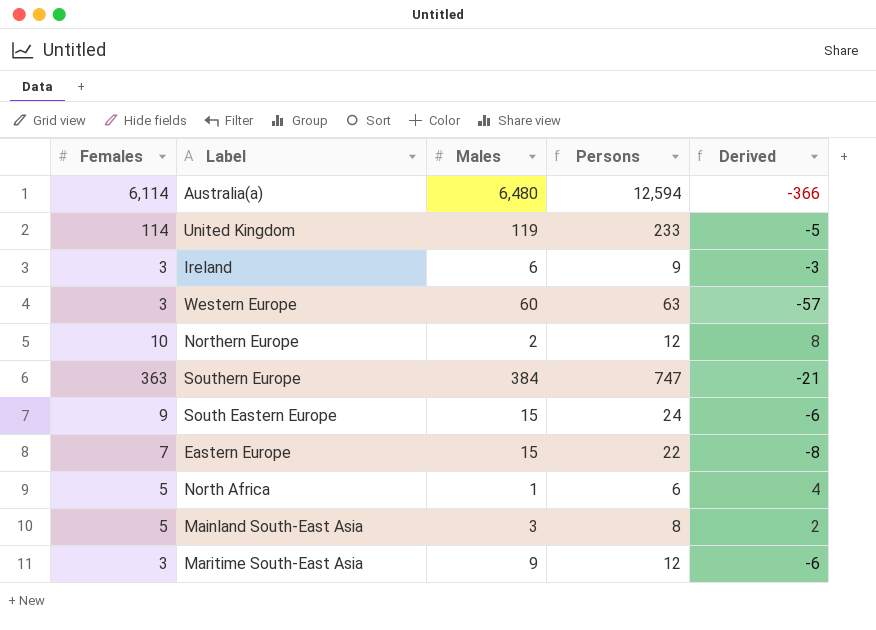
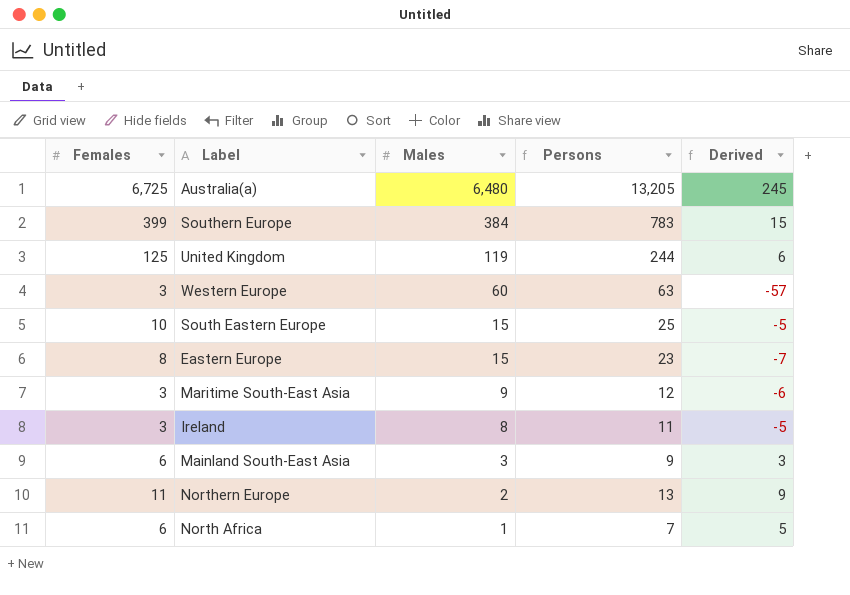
row order: none -> Males descending
Australia(a) | Females: 6,114 -> 6,725
Australia(a) | Persons: 12,594 -> 13,205
Australia(a) | Derived: -366 -> 245
Southern Europe | Females: 363 -> 399
Southern Europe | Persons: 747 -> 783
Southern Europe | Derived: -21 -> 15
United Kingdom | Females: 114 -> 125
United Kingdom | Persons: 233 -> 244
United Kingdom | Derived: -5 -> 6
South Eastern Europe | Females: 9 -> 10
South Eastern Europe | Persons: 24 -> 25
South Eastern Europe | Derived: -6 -> -5
Eastern Europe | Females: 7 -> 8
Eastern Europe | Persons: 22 -> 23
Eastern Europe | Derived: -8 -> -7
Ireland | Males: 6 -> 8
Ireland | Persons: 9 -> 11
Ireland | Derived: -3 -> -5
Mainland South-East Asia | Females: 5 -> 6
Mainland South-East Asia | Persons: 8 -> 9
Mainland South-East Asia | Derived: 2 -> 3
Northern Europe | Females: 10 -> 11
Northern Europe | Persons: 12 -> 13
Northern Europe | Derived: 8 -> 9
North Africa | Females: 5 -> 6
North Africa | Persons: 6 -> 7
North Africa | Derived: 4 -> 5

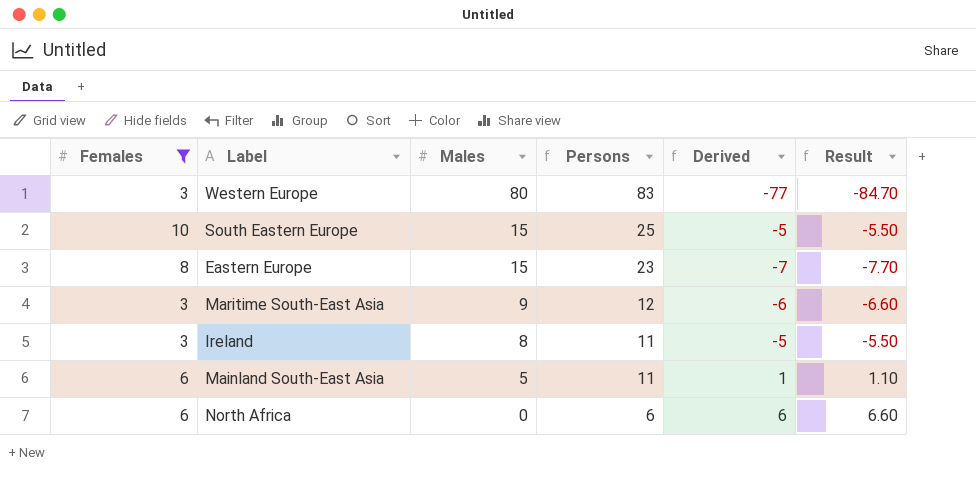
filter: none -> Females <= 10
column Result | formula: none -> [Derived] * 1.1
Western Europe | Males: 60 -> 80
Western Europe | Persons: 63 -> 83
Western Europe | Derived: -57 -> -77
Mainland South-East Asia | Males: 3 -> 5
Mainland South-East Asia | Persons: 9 -> 11
Mainland South-East Asia | Derived: 3 -> 1
North Africa | Males: 1 -> 0
North Africa | Persons: 7 -> 6
North Africa | Derived: 5 -> 6

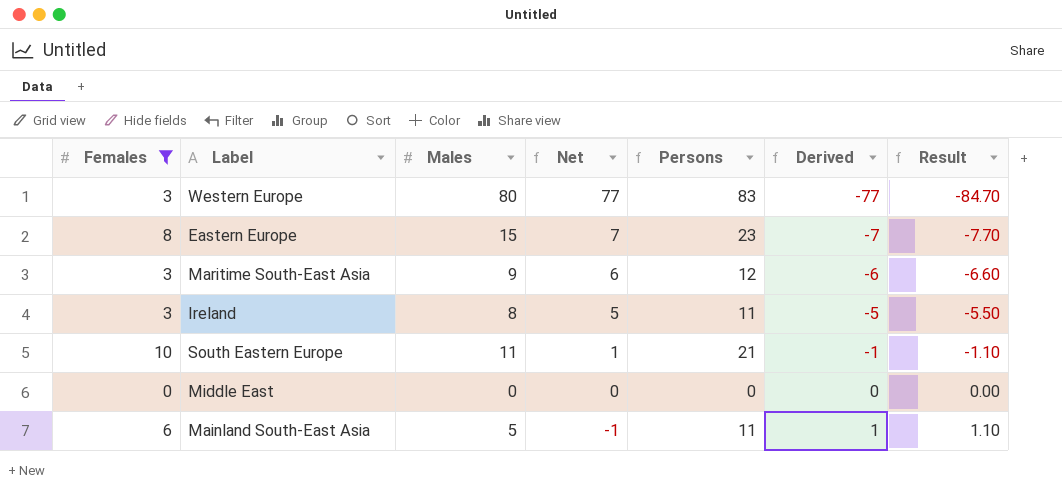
row order: Males descending -> Net descending
column Net | formula: none -> [Males] - [Females]
row North Africa: 6 | 0 | 6 | 6 | 6.60 -> none
South Eastern Europe | Males: 15 -> 11
South Eastern Europe | Persons: 25 -> 21
South Eastern Europe | Derived: -5 -> -1
South Eastern Europe | Result: -5.50 -> -1.10
row Middle East: none -> 0 | 0 | 0 | 0 | 0 | 0.00

